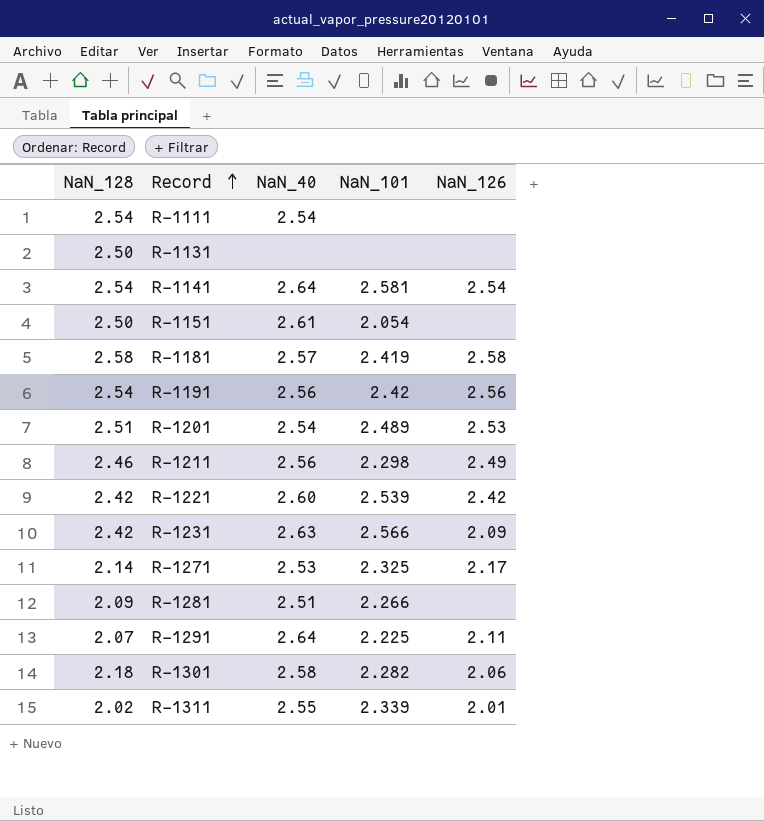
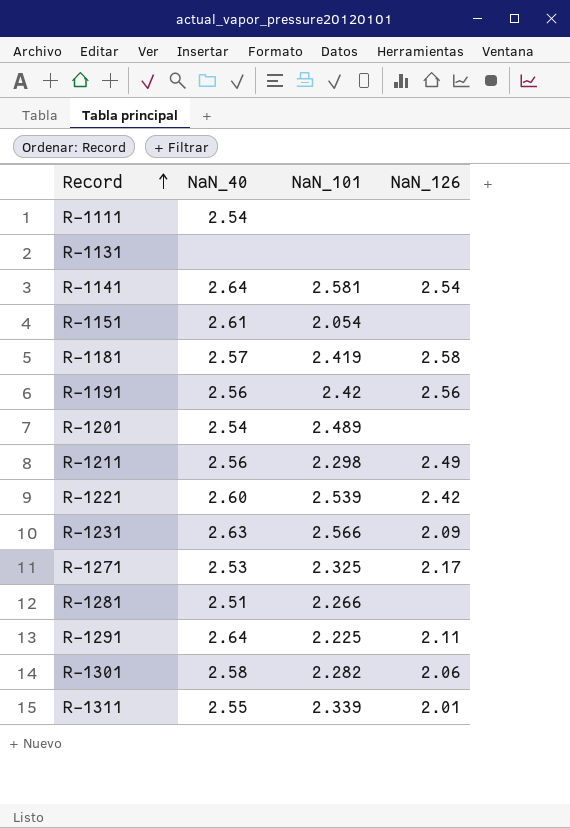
column NaN_128 | position: 1 -> none
R-1201 | NaN_126: 2.53 -> none

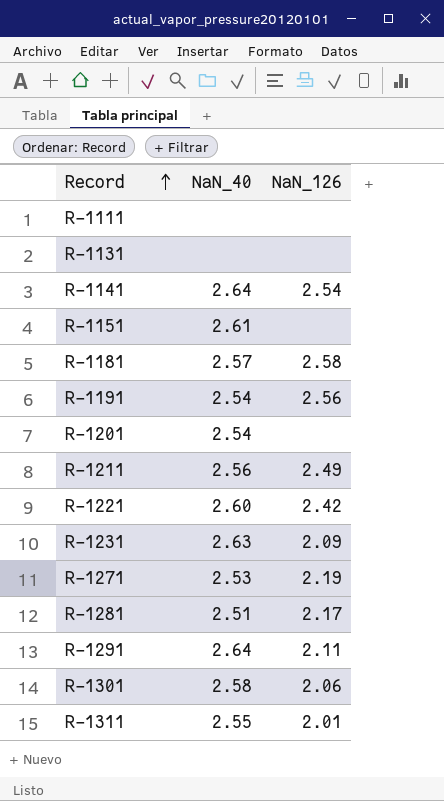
column NaN_101 | position: 3 -> none
R-1111 | NaN_40: 2.54 -> none
R-1191 | NaN_40: 2.56 -> 2.54
R-1271 | NaN_126: 2.17 -> 2.19
R-1281 | NaN_126: none -> 2.17

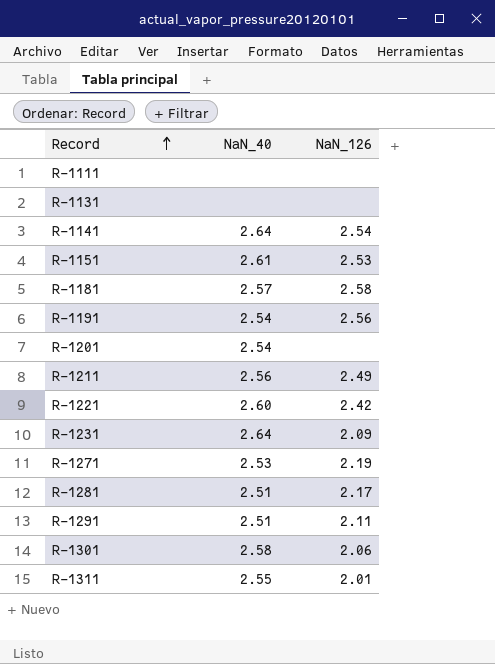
R-1151 | NaN_126: none -> 2.53
R-1231 | NaN_40: 2.63 -> 2.64
R-1291 | NaN_40: 2.64 -> 2.51

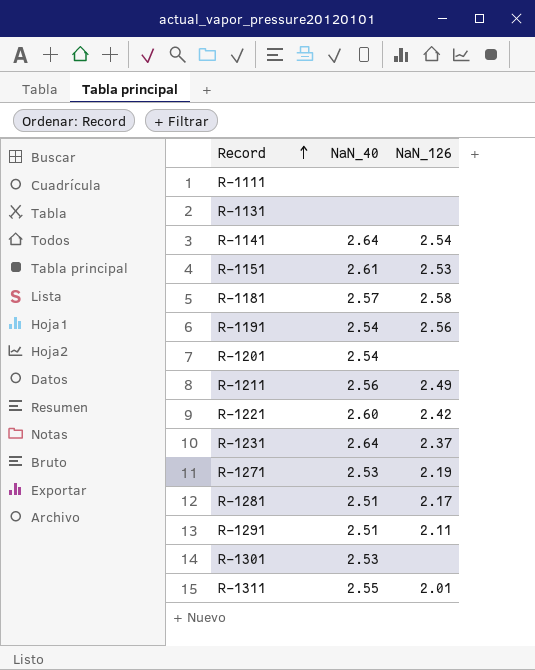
R-1231 | NaN_126: 2.09 -> 2.37
R-1301 | NaN_40: 2.58 -> 2.53
R-1301 | NaN_126: 2.06 -> none

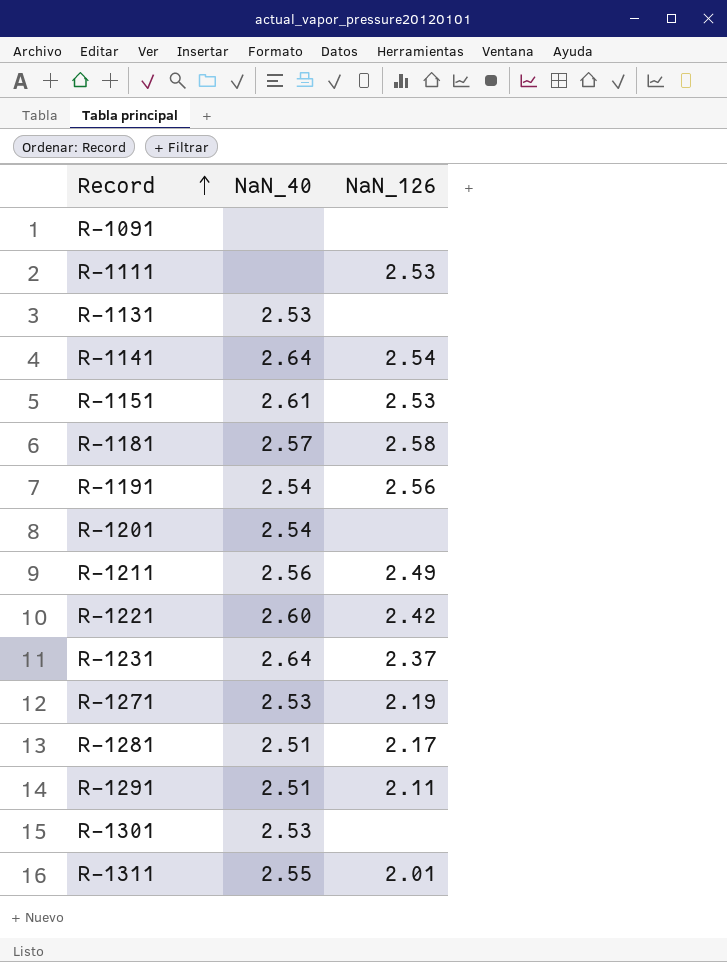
row R-1091: none -> none | none
R-1111 | NaN_126: none -> 2.53
R-1131 | NaN_40: none -> 2.53

